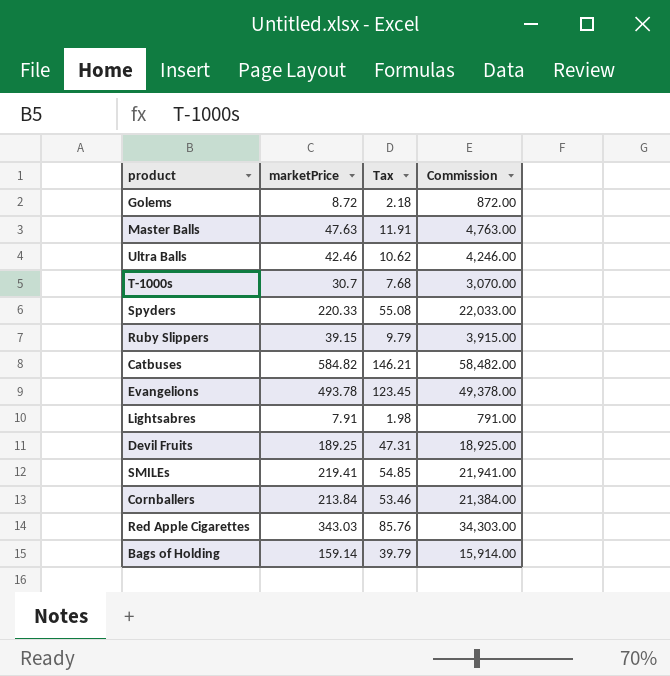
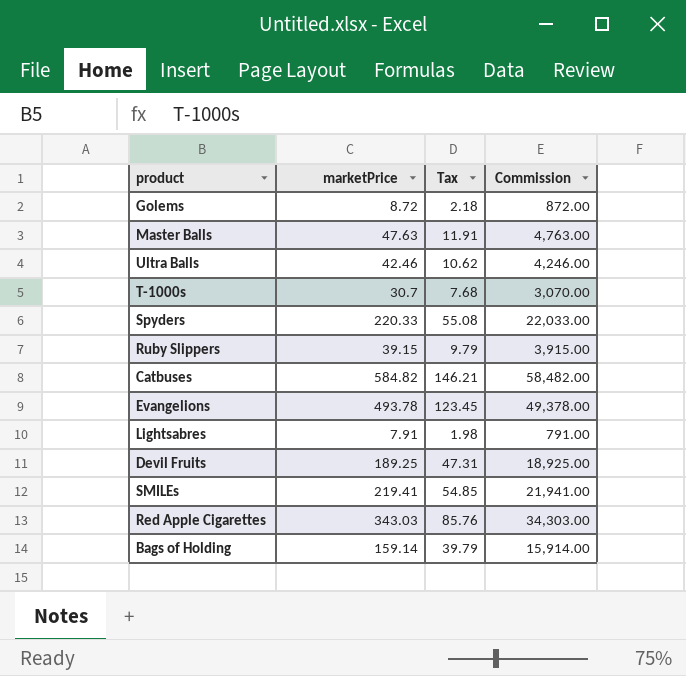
row Cornballers: 213.84 | 53.46 | 21,384.00 -> none

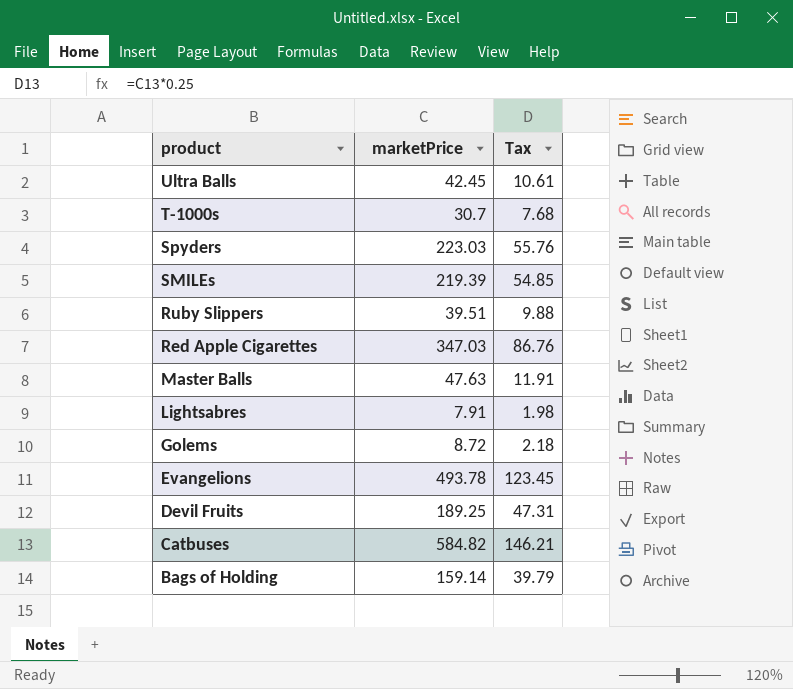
row order: none -> product descending
column Commission | formula: [marketPrice] * 100 -> none
Ultra Balls | marketPrice: 42.46 -> 42.45
Ultra Balls | Tax: 10.62 -> 10.61
Spyders | marketPrice: 220.33 -> 223.03
Spyders | Tax: 55.08 -> 55.76
SMILEs | marketPrice: 219.41 -> 219.39
Ruby Slippers | marketPrice: 39.15 -> 39.51
Ruby Slippers | Tax: 9.79 -> 9.88
Red Apple Cigarettes | marketPrice: 343.03 -> 347.03
Red Apple Cigarettes | Tax: 85.76 -> 86.76

